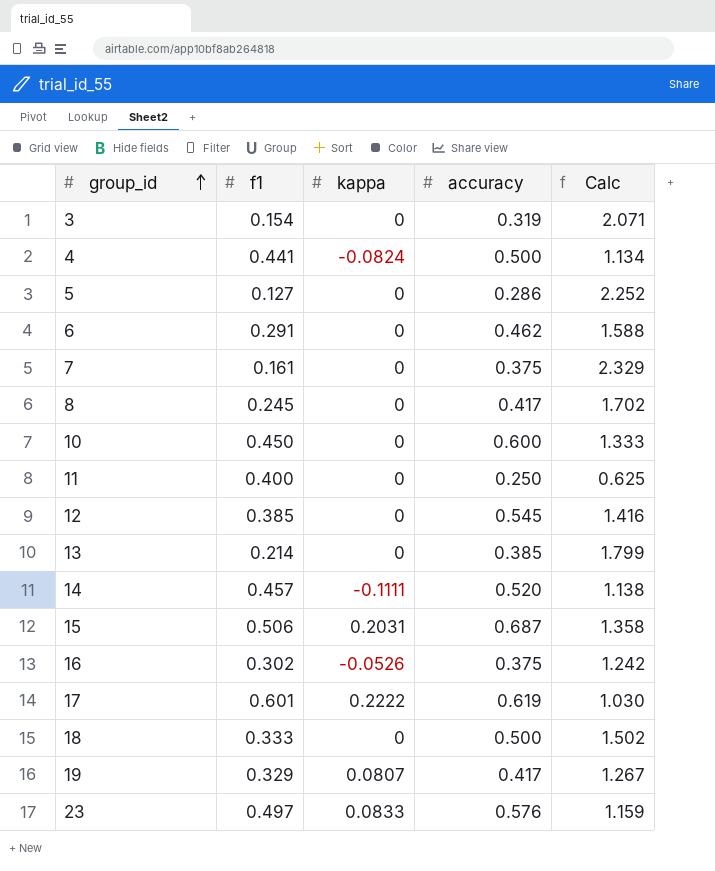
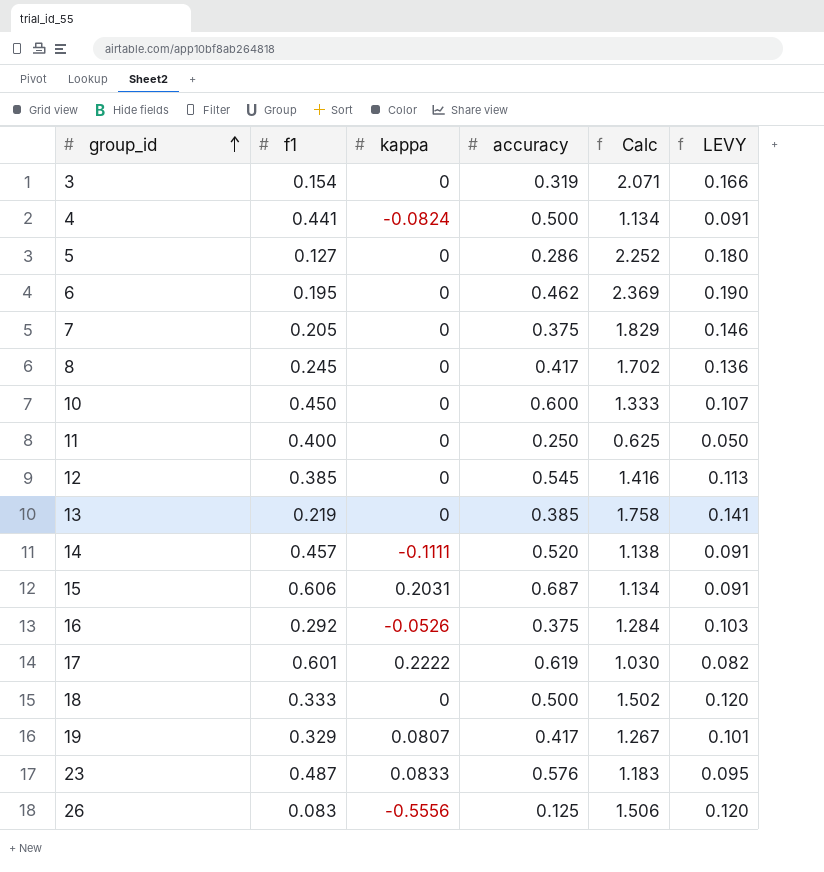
column LEVY | formula: none -> [Calc] * 0.08
6 | f1: 0.291 -> 0.195
6 | Calc: 1.588 -> 2.369
7 | f1: 0.161 -> 0.205
7 | Calc: 2.329 -> 1.829
13 | f1: 0.214 -> 0.219
13 | Calc: 1.799 -> 1.758
15 | f1: 0.506 -> 0.606
15 | Calc: 1.358 -> 1.134
16 | f1: 0.302 -> 0.292
16 | Calc: 1.242 -> 1.284
23 | f1: 0.497 -> 0.487
23 | Calc: 1.159 -> 1.183
row 26: none -> 0.083 | -0.5556 | 0.125 | 1.506 | 0.120

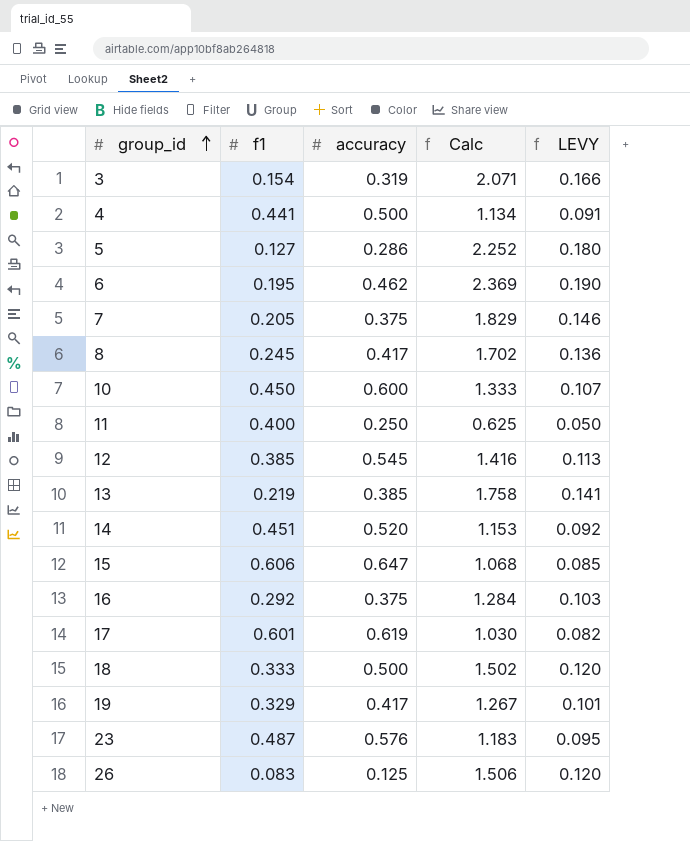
column kappa | position: 3 -> none
14 | f1: 0.457 -> 0.451
14 | Calc: 1.138 -> 1.153
14 | LEVY: 0.091 -> 0.092
15 | accuracy: 0.687 -> 0.647
15 | Calc: 1.134 -> 1.068
15 | LEVY: 0.091 -> 0.085

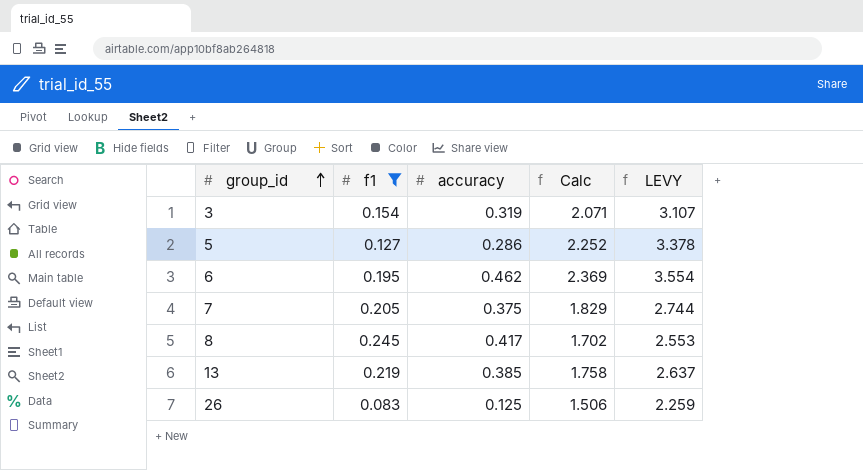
filter: none -> f1 <= 0.245
column LEVY | formula: [Calc] * 0.08 -> [Calc] * 1.5

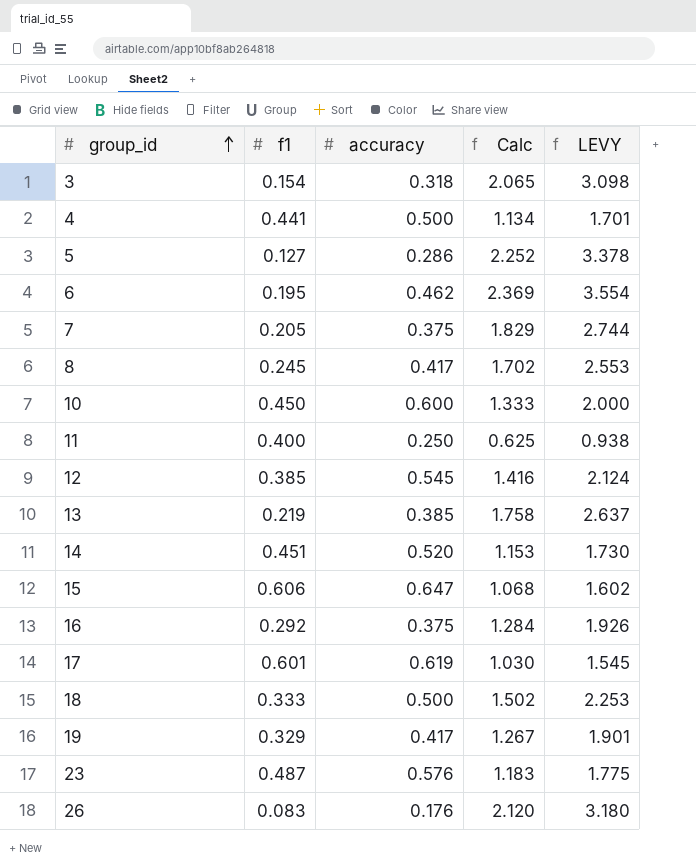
filter: f1 <= 0.245 -> none
3 | accuracy: 0.319 -> 0.318
3 | Calc: 2.071 -> 2.065
3 | LEVY: 3.107 -> 3.098
26 | accuracy: 0.125 -> 0.176
26 | Calc: 1.506 -> 2.120
26 | LEVY: 2.259 -> 3.180

